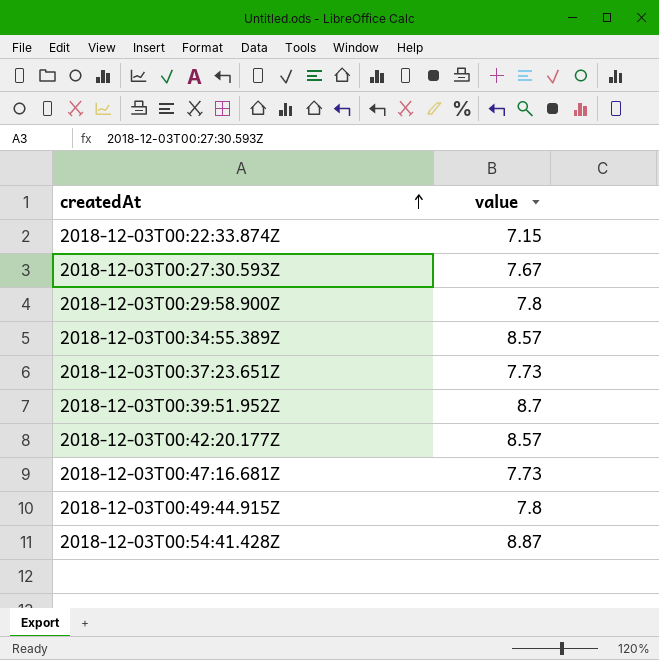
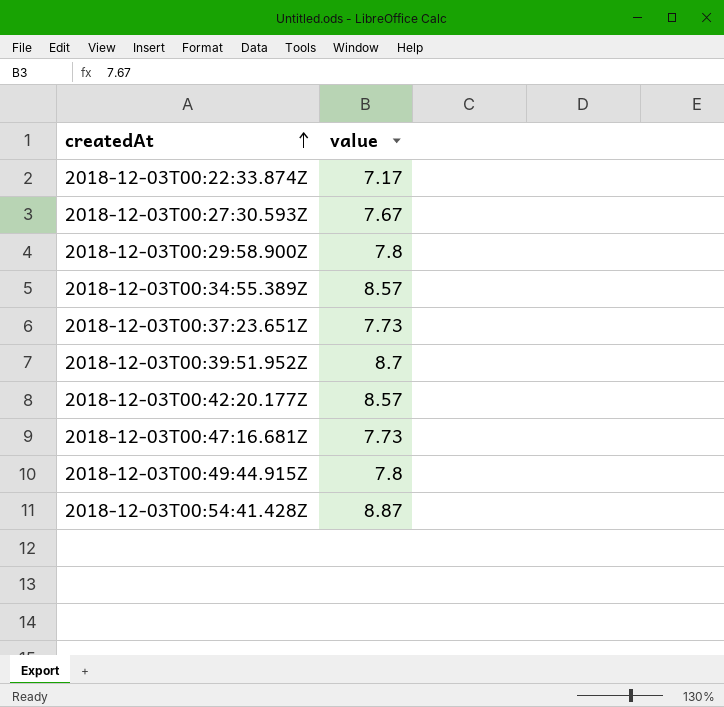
2018-12-03T00:22:33.874Z | value: 7.15 -> 7.17

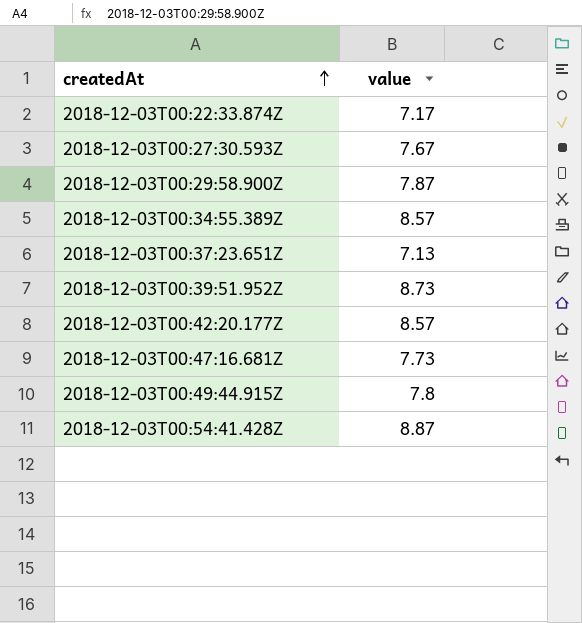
2018-12-03T00:29:58.900Z | value: 7.8 -> 7.87
2018-12-03T00:37:23.651Z | value: 7.73 -> 7.13
2018-12-03T00:39:51.952Z | value: 8.7 -> 8.73

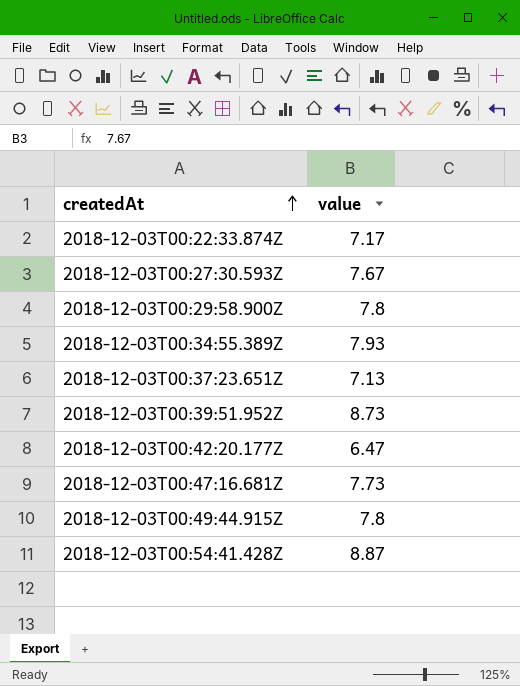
2018-12-03T00:29:58.900Z | value: 7.87 -> 7.8
2018-12-03T00:34:55.389Z | value: 8.57 -> 7.93
2018-12-03T00:42:20.177Z | value: 8.57 -> 6.47

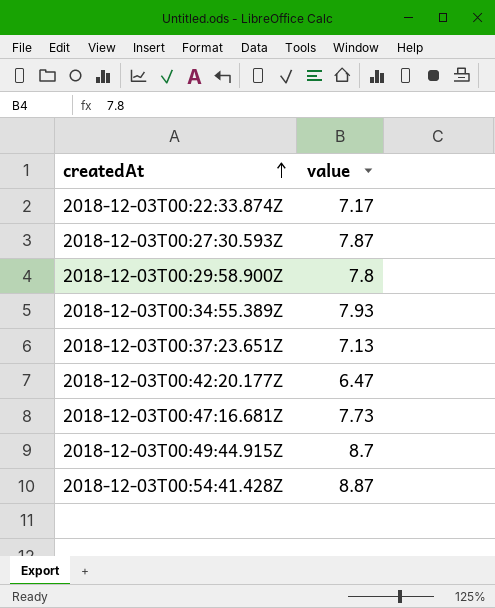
row 2018-12-03T00:39:51.952Z: 8.73 -> none
2018-12-03T00:27:30.593Z | value: 7.67 -> 7.87
2018-12-03T00:49:44.915Z | value: 7.8 -> 8.7

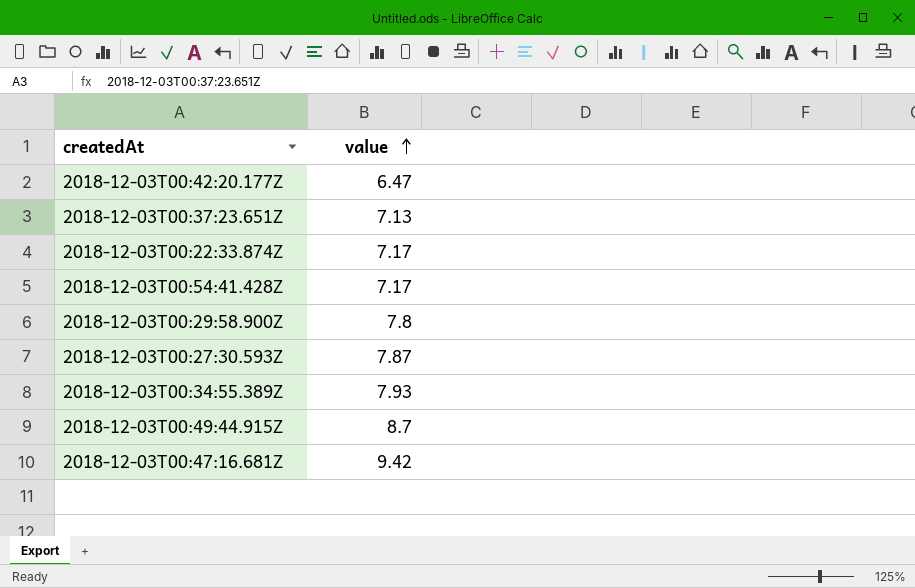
row order: createdAt ascending -> value ascending
2018-12-03T00:54:41.428Z | value: 8.87 -> 7.17
2018-12-03T00:47:16.681Z | value: 7.73 -> 9.42

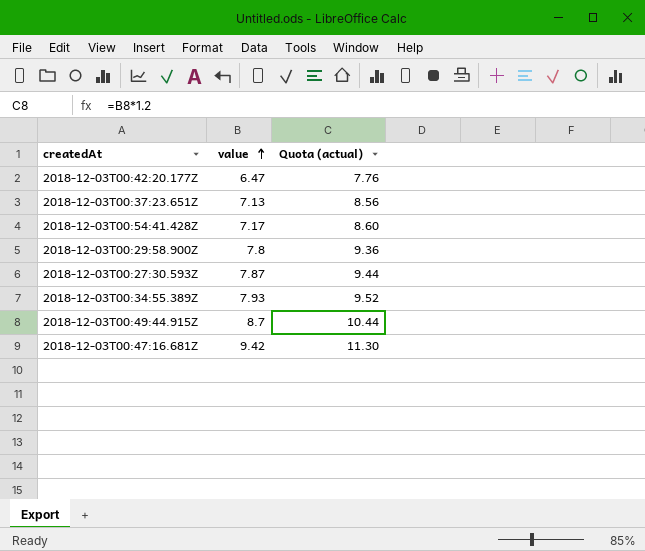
column Quota (actual) | formula: none -> [value] * 1.2
row 2018-12-03T00:22:33.874Z: 7.17 -> none

